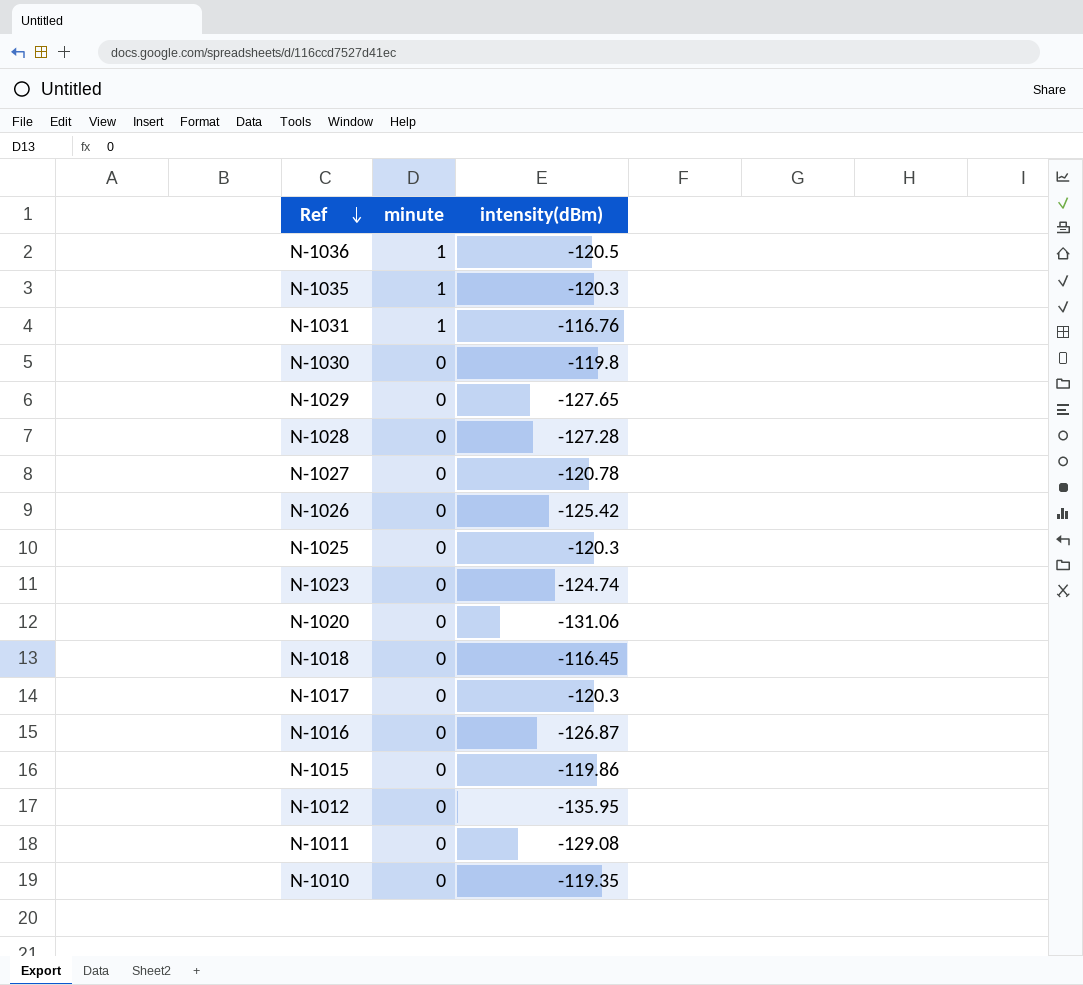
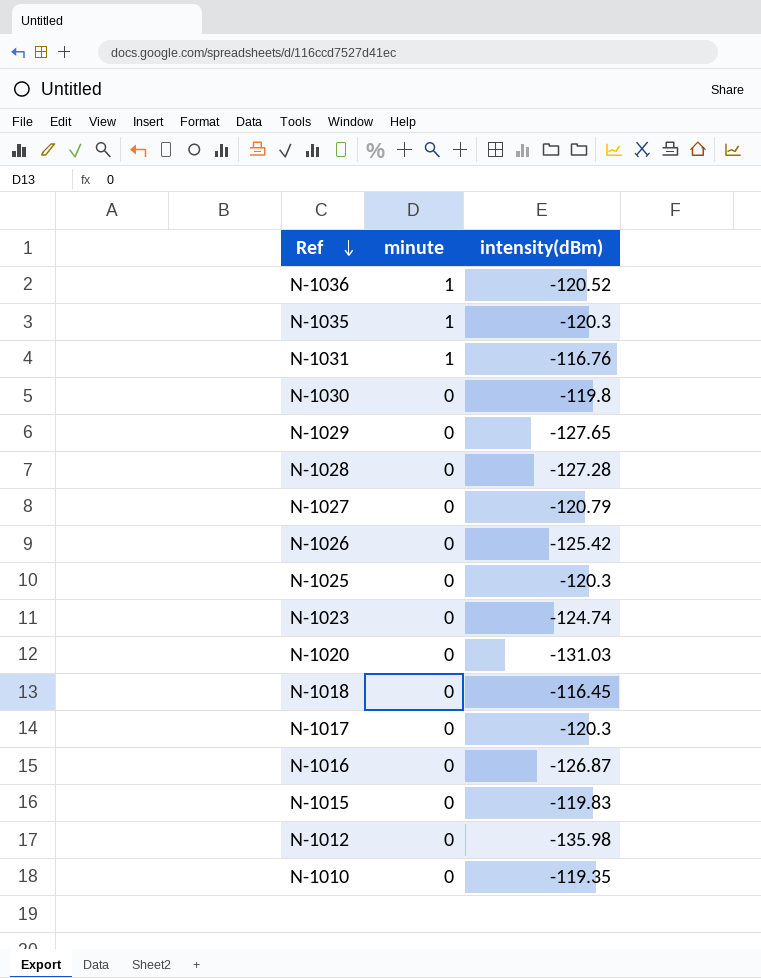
row N-1011: 0 | -129.08 -> none
N-1036 | intensity(dBm): -120.5 -> -120.52
N-1027 | intensity(dBm): -120.78 -> -120.79
N-1020 | intensity(dBm): -131.06 -> -131.03
N-1015 | intensity(dBm): -119.86 -> -119.83
N-1012 | intensity(dBm): -135.95 -> -135.98

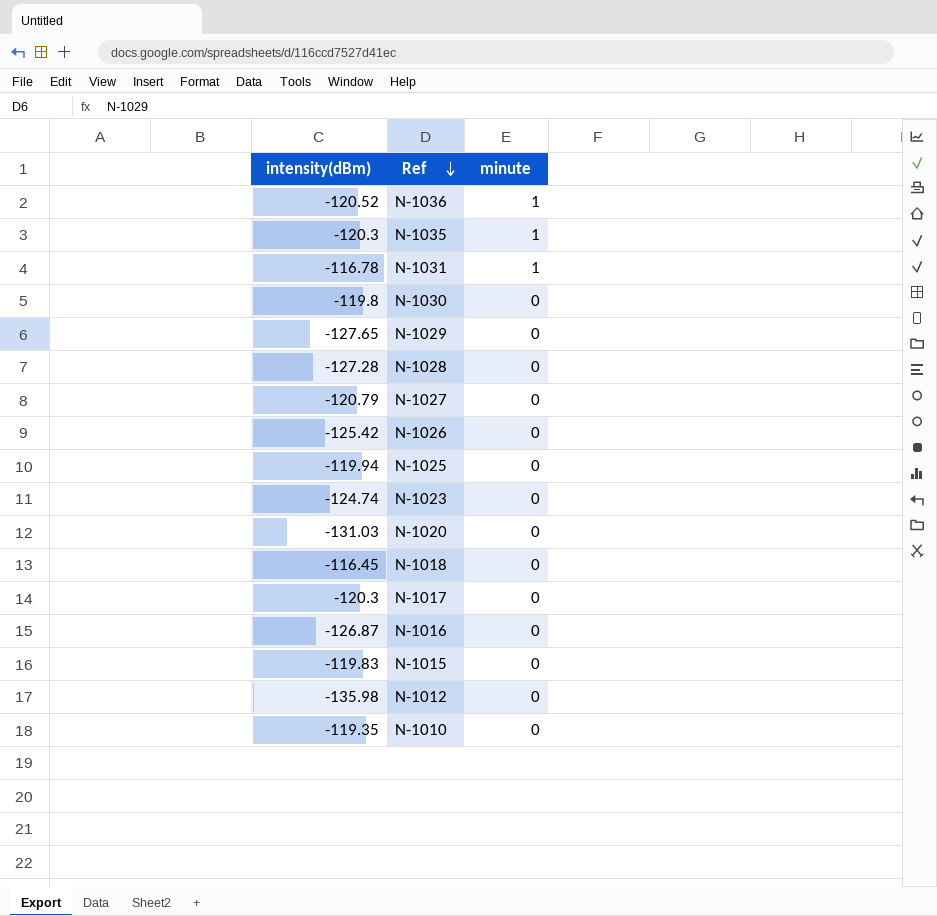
column intensity(dBm) | position: 3 -> 1
N-1031 | intensity(dBm): -116.76 -> -116.78
N-1025 | intensity(dBm): -120.3 -> -119.94

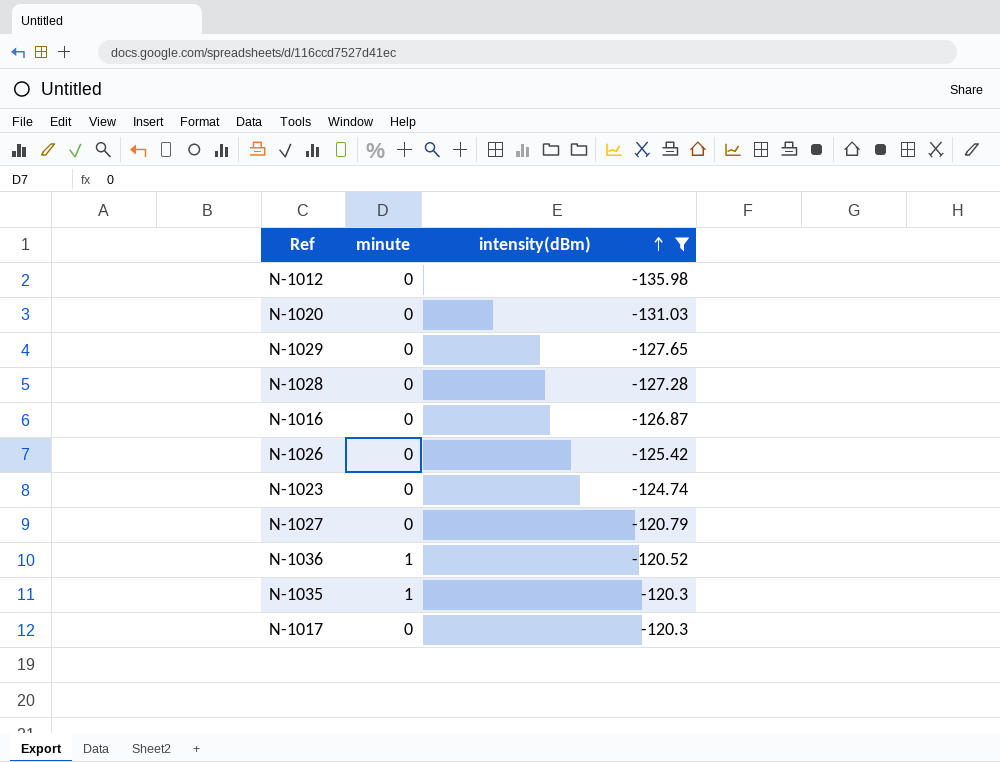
filter: none -> intensity(dBm) <= -120.3
row order: Ref descending -> intensity(dBm) ascending
column intensity(dBm) | position: 1 -> 3

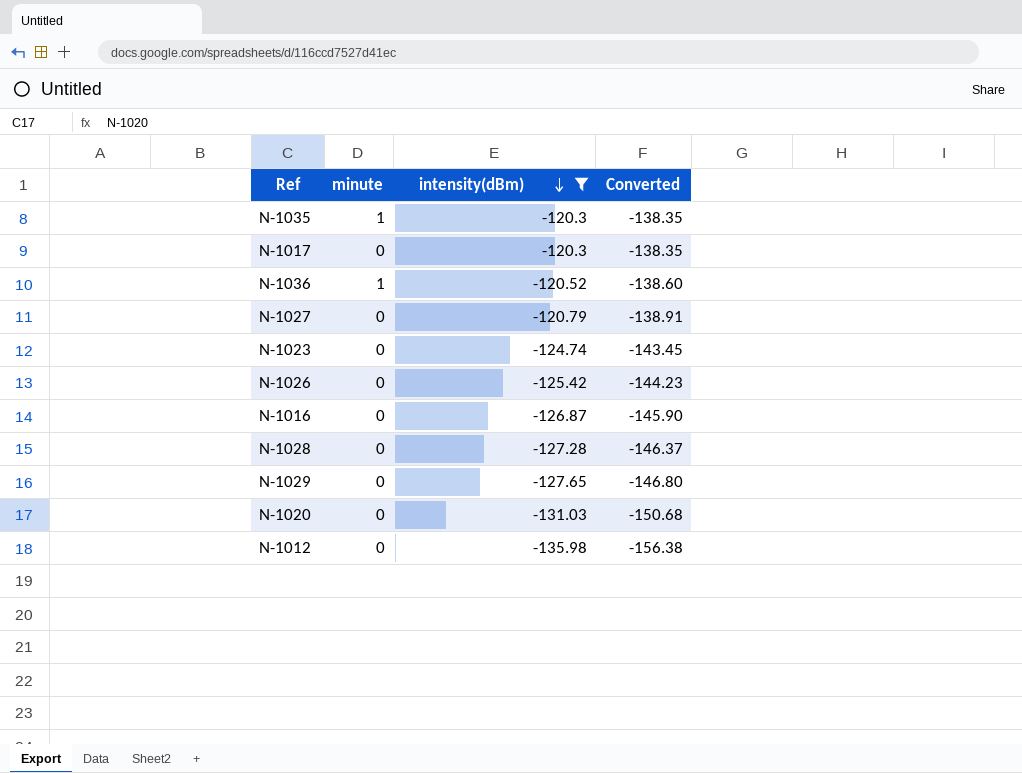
row order: intensity(dBm) ascending -> intensity(dBm) descending
column Converted | formula: none -> [intensity(dBm)] * 1.15

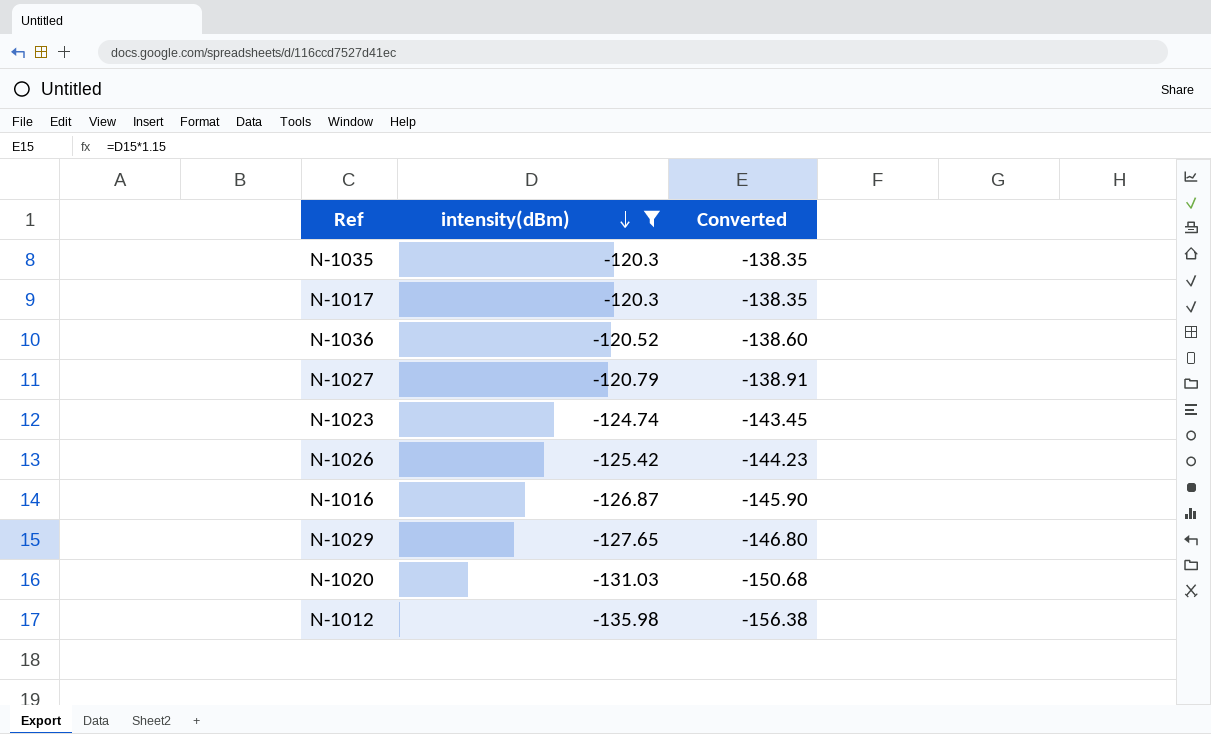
column minute | position: 2 -> none
row N-1028: 0 | -127.28 | -146.37 -> none

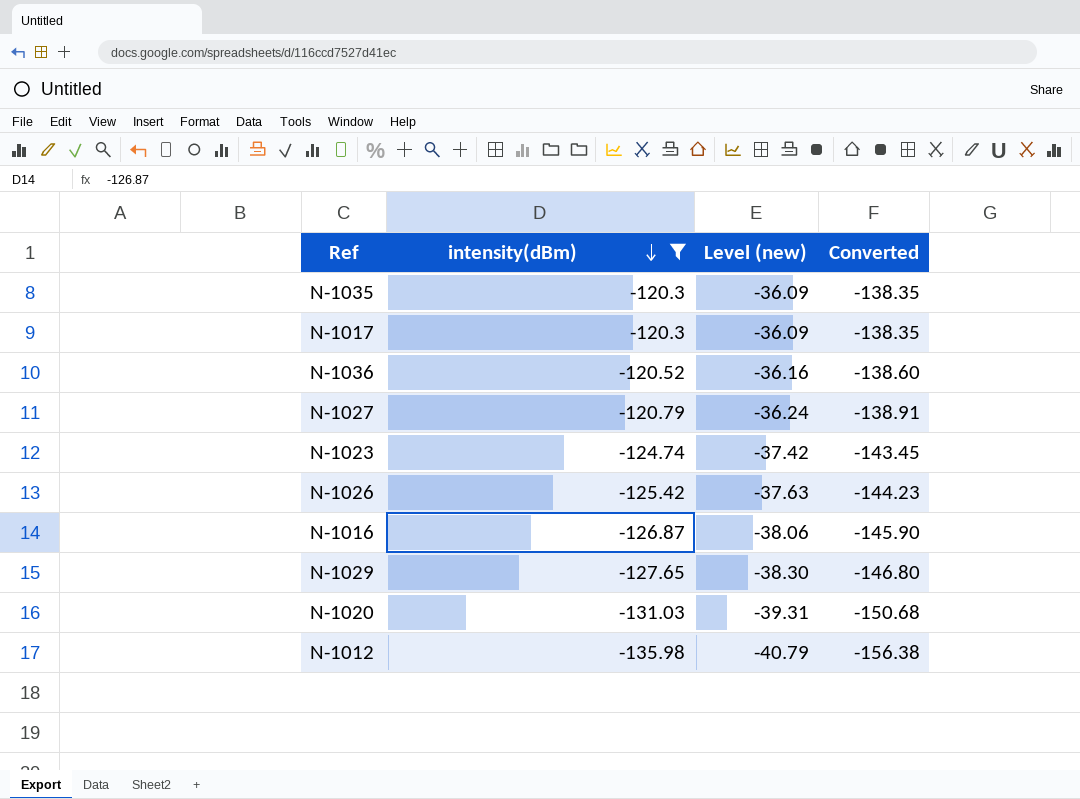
column Level (new) | formula: none -> [intensity(dBm)] * 0.3

